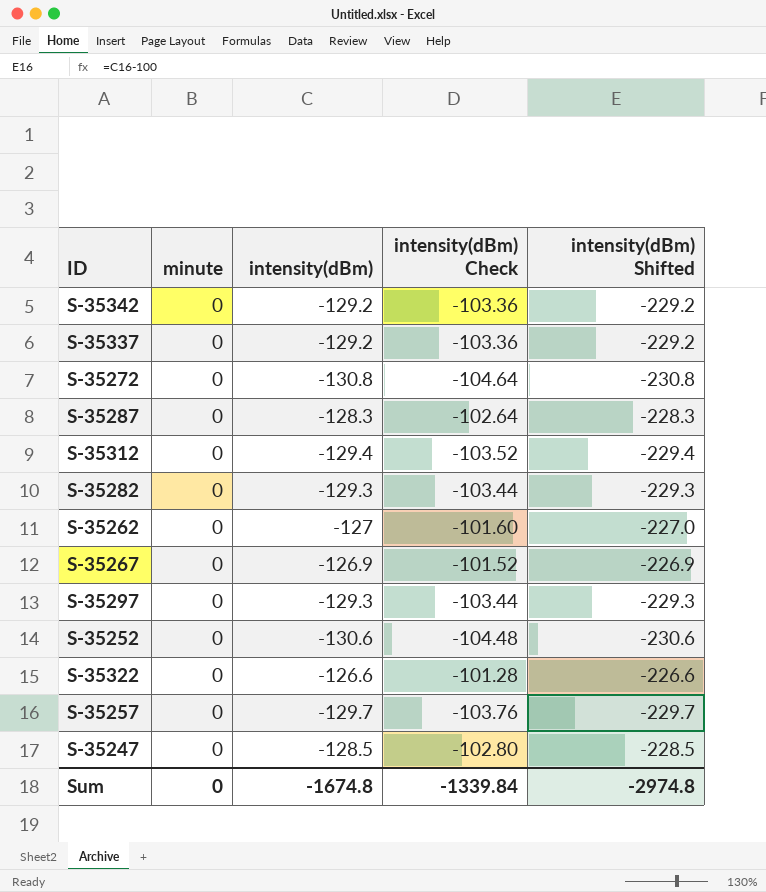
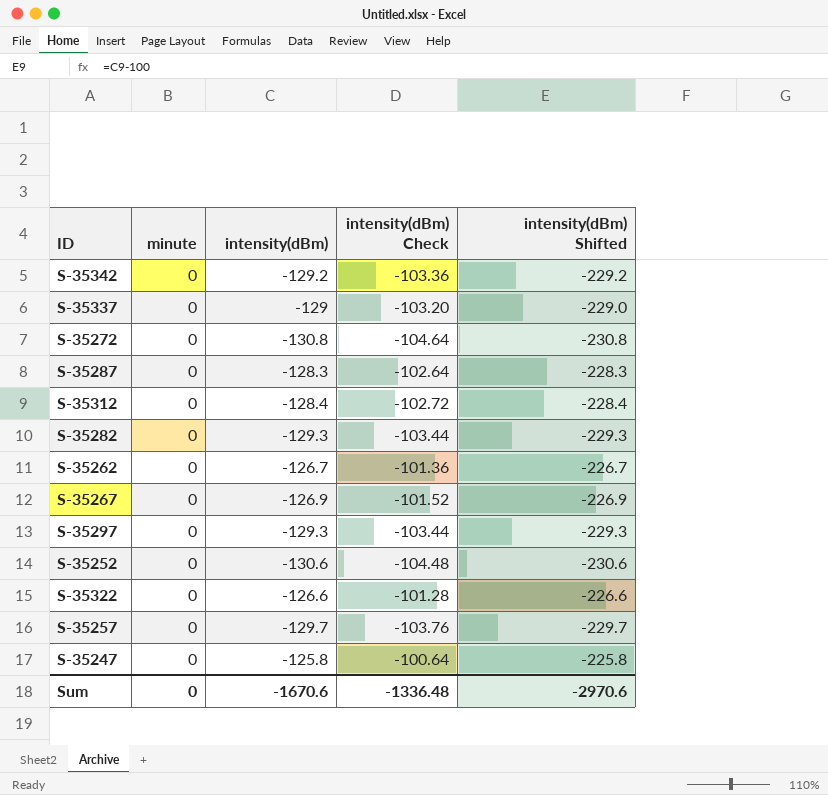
S-35337 | intensity(dBm): -129.2 -> -129
S-35337 | intensity(dBm) Check: -103.36 -> -103.20
S-35337 | intensity(dBm) Shifted: -229.2 -> -229.0
S-35312 | intensity(dBm): -129.4 -> -128.4
S-35312 | intensity(dBm) Check: -103.52 -> -102.72
S-35312 | intensity(dBm) Shifted: -229.4 -> -228.4
S-35262 | intensity(dBm): -127 -> -126.7
S-35262 | intensity(dBm) Check: -101.60 -> -101.36
S-35262 | intensity(dBm) Shifted: -227.0 -> -226.7
S-35247 | intensity(dBm): -128.5 -> -125.8
S-35247 | intensity(dBm) Check: -102.80 -> -100.64
S-35247 | intensity(dBm) Shifted: -228.5 -> -225.8
Sum | intensity(dBm): -1674.8 -> -1670.6
Sum | intensity(dBm) Check: -1339.84 -> -1336.48
Sum | intensity(dBm) Shifted: -2974.8 -> -2970.6

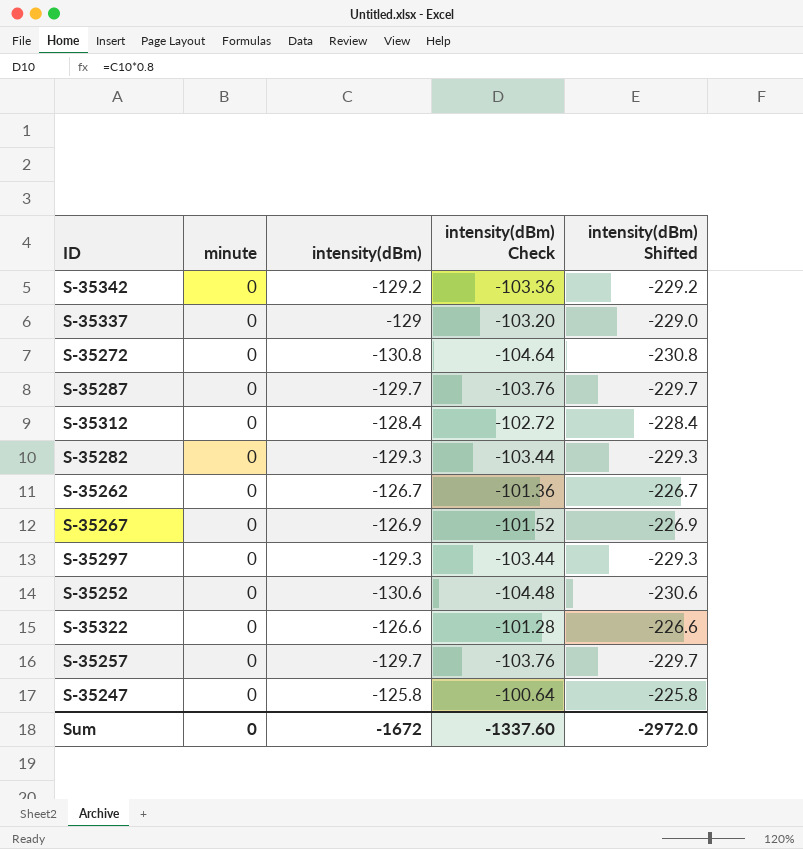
S-35287 | intensity(dBm): -128.3 -> -129.7
S-35287 | intensity(dBm) Check: -102.64 -> -103.76
S-35287 | intensity(dBm) Shifted: -228.3 -> -229.7
Sum | intensity(dBm): -1670.6 -> -1672
Sum | intensity(dBm) Check: -1336.48 -> -1337.60
Sum | intensity(dBm) Shifted: -2970.6 -> -2972.0

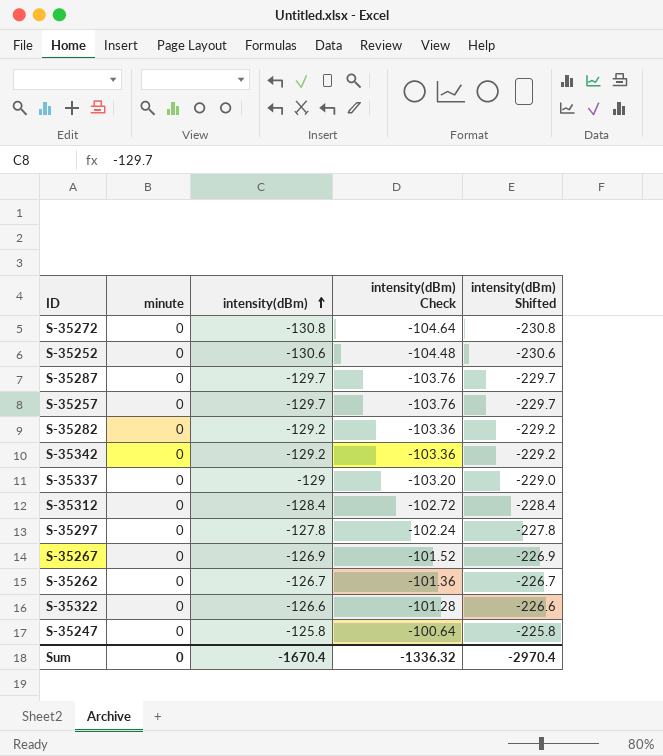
row order: none -> intensity(dBm) ascending
S-35282 | intensity(dBm): -129.3 -> -129.2
S-35282 | intensity(dBm) Check: -103.44 -> -103.36
S-35282 | intensity(dBm) Shifted: -229.3 -> -229.2
S-35297 | intensity(dBm): -129.3 -> -127.8
S-35297 | intensity(dBm) Check: -103.44 -> -102.24
S-35297 | intensity(dBm) Shifted: -229.3 -> -227.8
Sum | intensity(dBm): -1672 -> -1670.4
Sum | intensity(dBm) Check: -1337.60 -> -1336.32
Sum | intensity(dBm) Shifted: -2972.0 -> -2970.4

